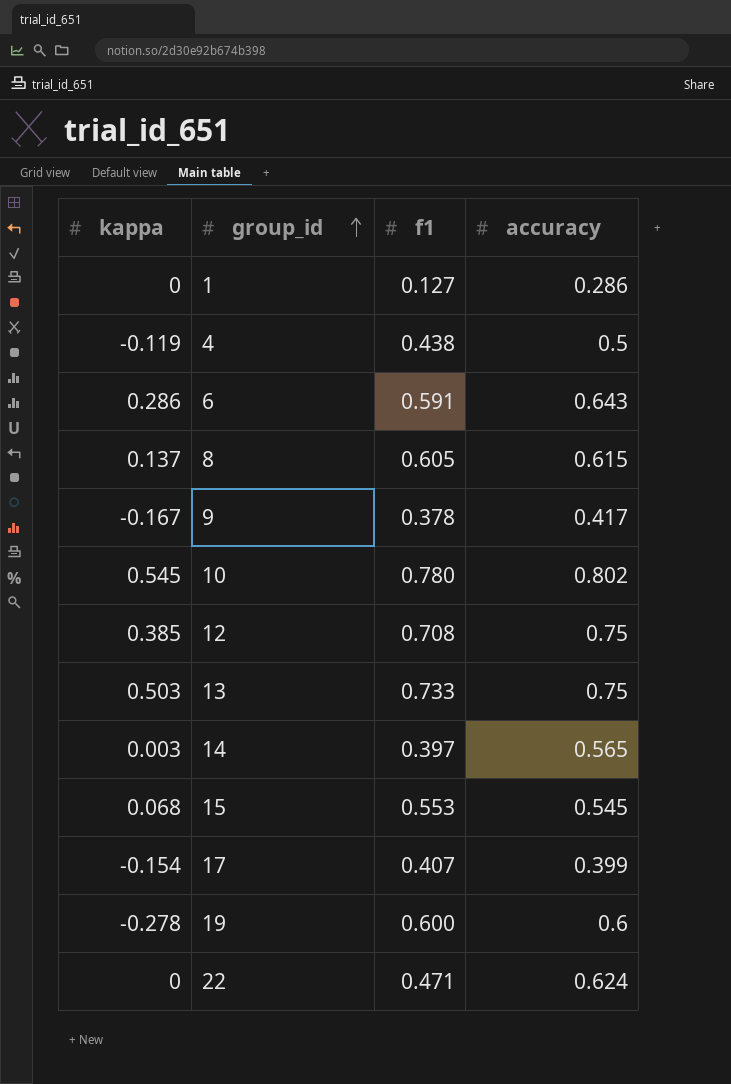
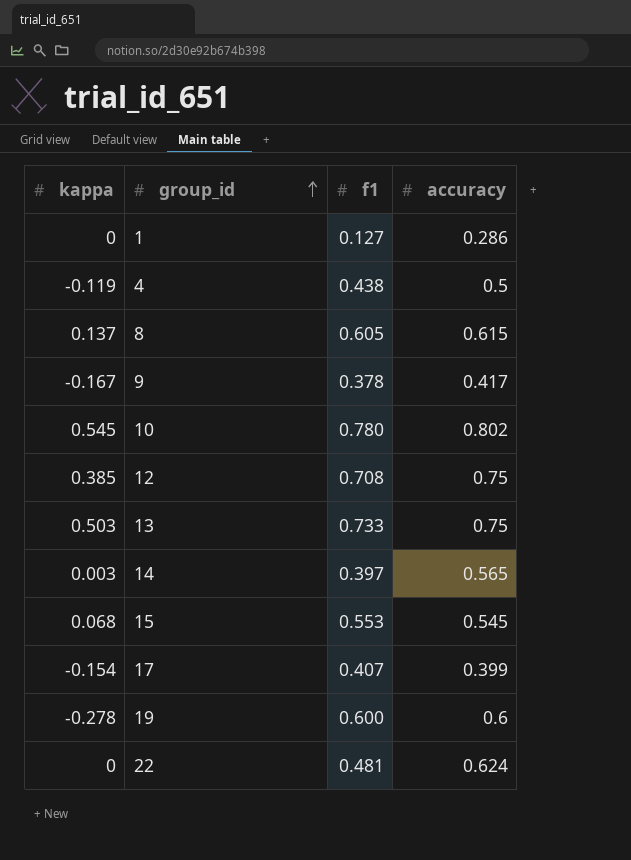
row 6: 0.286 | 0.591 | 0.643 -> none
22 | f1: 0.471 -> 0.481

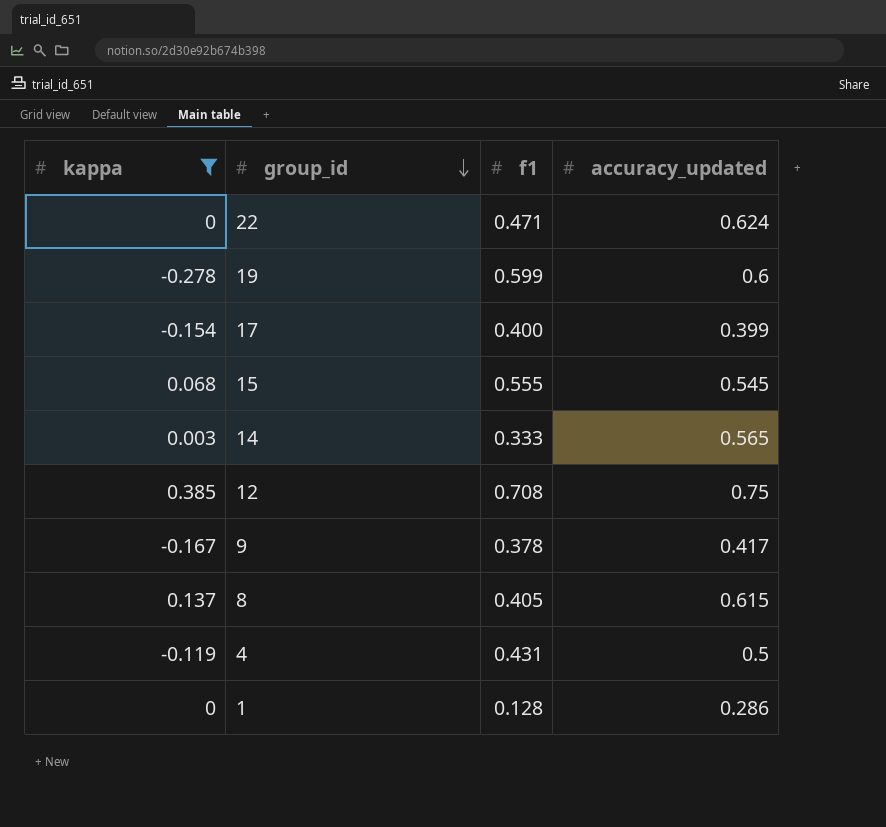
filter: none -> kappa <= 0.385
row order: group_id ascending -> group_id descending
column name: accuracy -> accuracy_updated
22 | f1: 0.481 -> 0.471
19 | f1: 0.600 -> 0.599
17 | f1: 0.407 -> 0.400
15 | f1: 0.553 -> 0.555
14 | f1: 0.397 -> 0.333
8 | f1: 0.605 -> 0.405
4 | f1: 0.438 -> 0.431
1 | f1: 0.127 -> 0.128

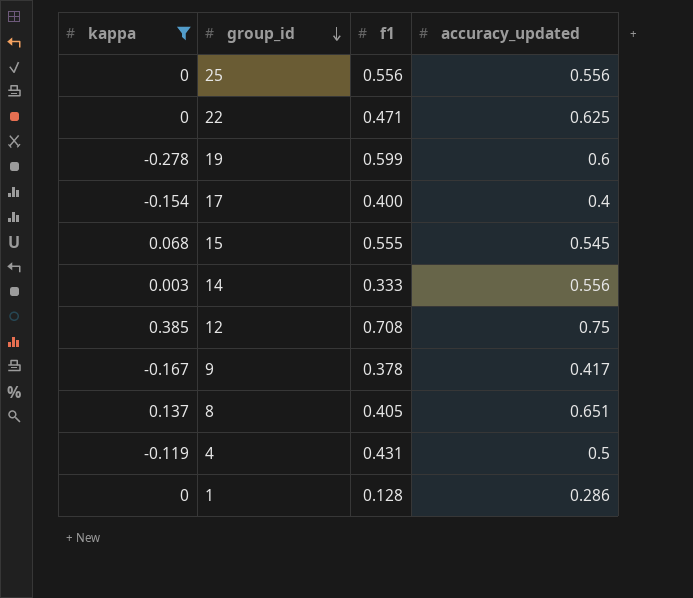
row 25: none -> 0 | 0.556 | 0.556
22 | accuracy_updated: 0.624 -> 0.625
17 | accuracy_updated: 0.399 -> 0.4
14 | accuracy_updated: 0.565 -> 0.556
8 | accuracy_updated: 0.615 -> 0.651

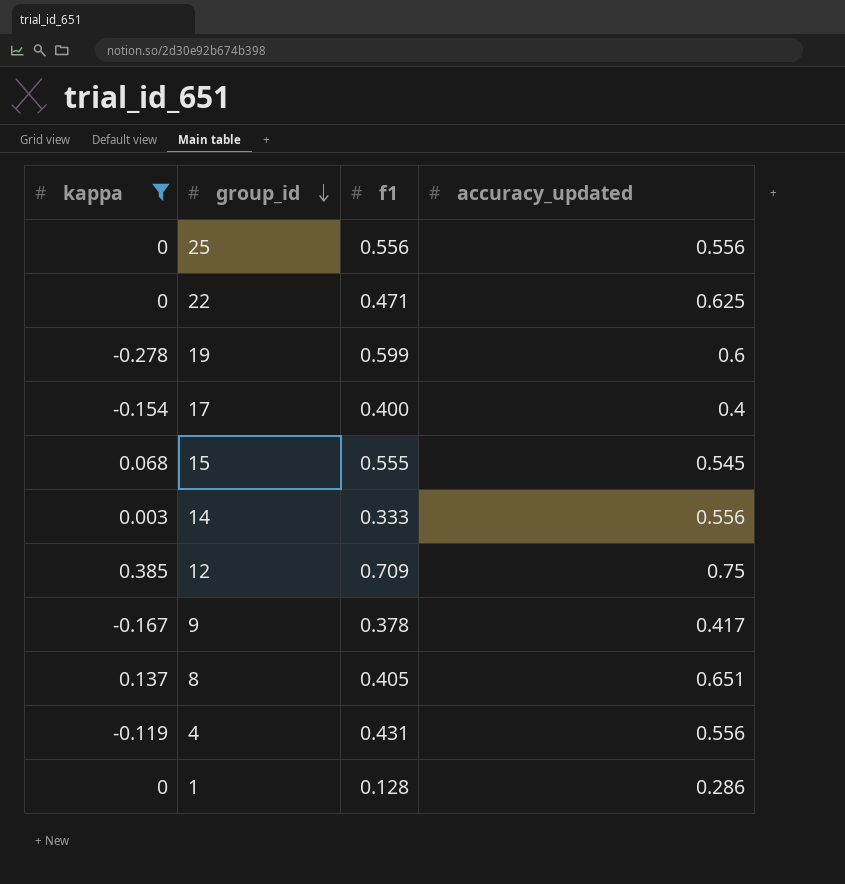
12 | f1: 0.708 -> 0.709
4 | accuracy_updated: 0.5 -> 0.556

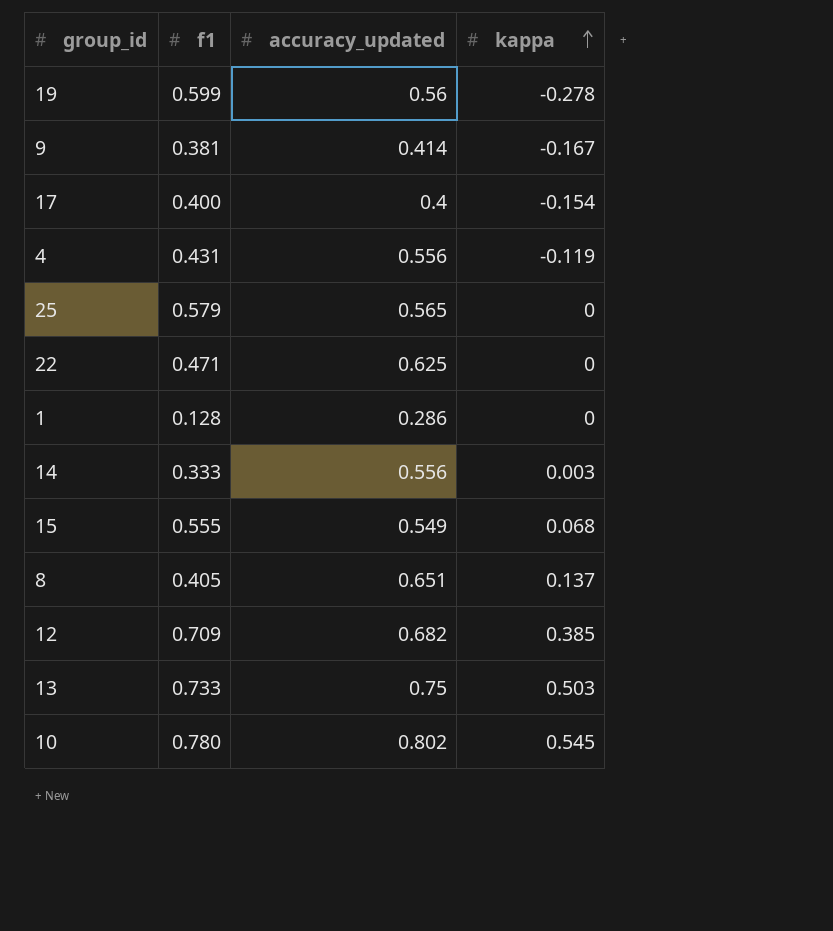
filter: kappa <= 0.385 -> none
row order: group_id descending -> kappa ascending
column kappa | position: 1 -> 4
19 | accuracy_updated: 0.6 -> 0.56
9 | f1: 0.378 -> 0.381
9 | accuracy_updated: 0.417 -> 0.414
25 | f1: 0.556 -> 0.579
25 | accuracy_updated: 0.556 -> 0.565
15 | accuracy_updated: 0.545 -> 0.549
12 | accuracy_updated: 0.75 -> 0.682

